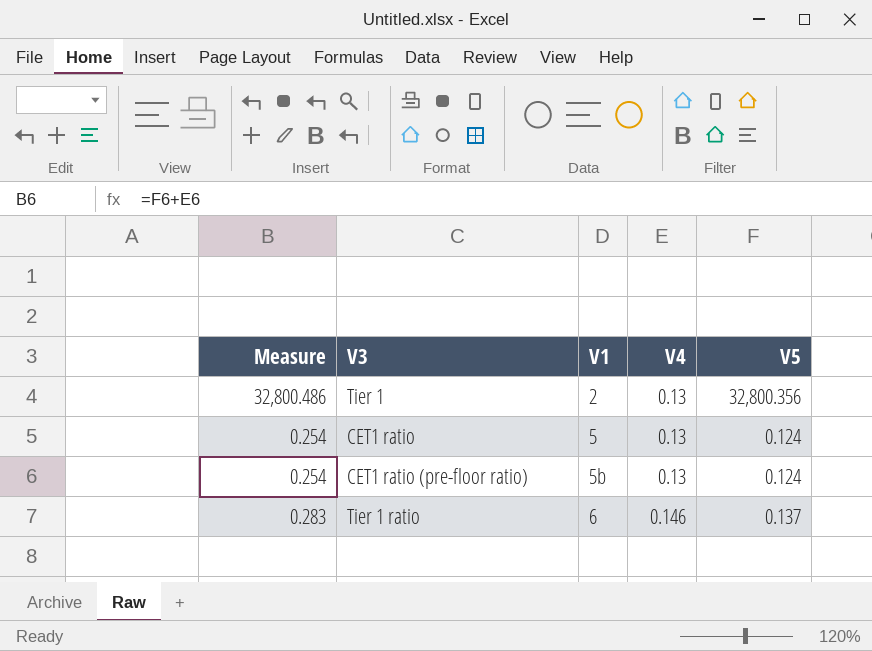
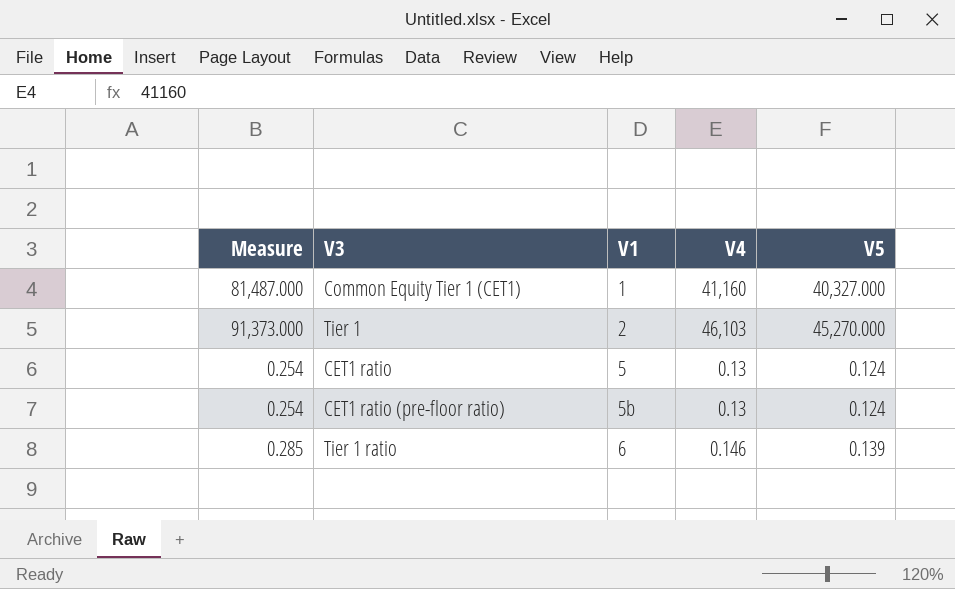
row Common Equity Tier 1 (CET1): none -> 81,487.000 | 1 | 41,160 | 40,327.000
Tier 1 | Measure: 32,800.486 -> 91,373.000
Tier 1 | V4: 0.13 -> 46,103
Tier 1 | V5: 32,800.356 -> 45,270.000
Tier 1 ratio | Measure: 0.283 -> 0.285
Tier 1 ratio | V5: 0.137 -> 0.139

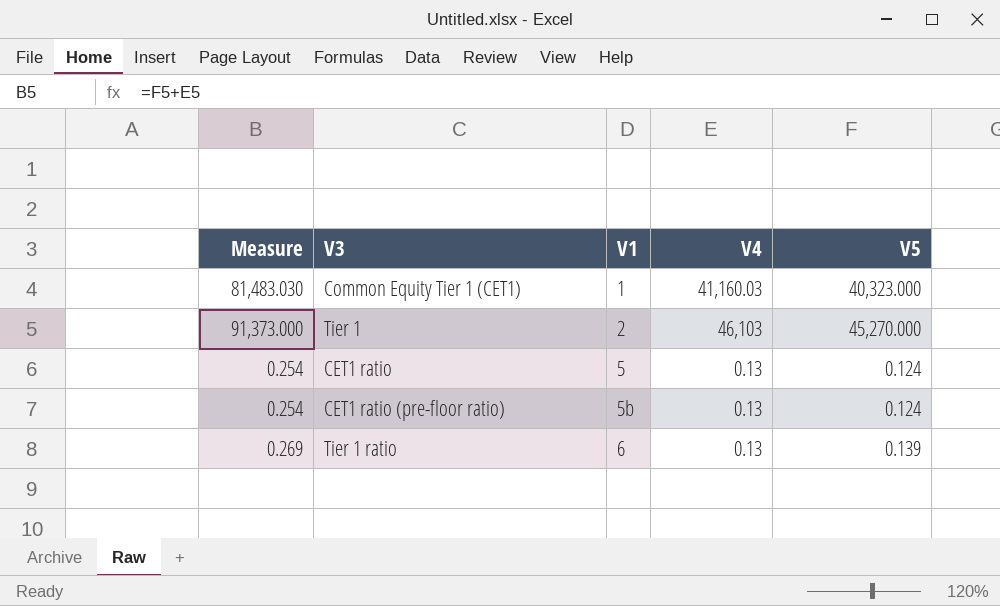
Common Equity Tier 1 (CET1) | Measure: 81,487.000 -> 81,483.030
Common Equity Tier 1 (CET1) | V4: 41,160 -> 41,160.03
Common Equity Tier 1 (CET1) | V5: 40,327.000 -> 40,323.000
Tier 1 ratio | Measure: 0.285 -> 0.269
Tier 1 ratio | V4: 0.146 -> 0.13

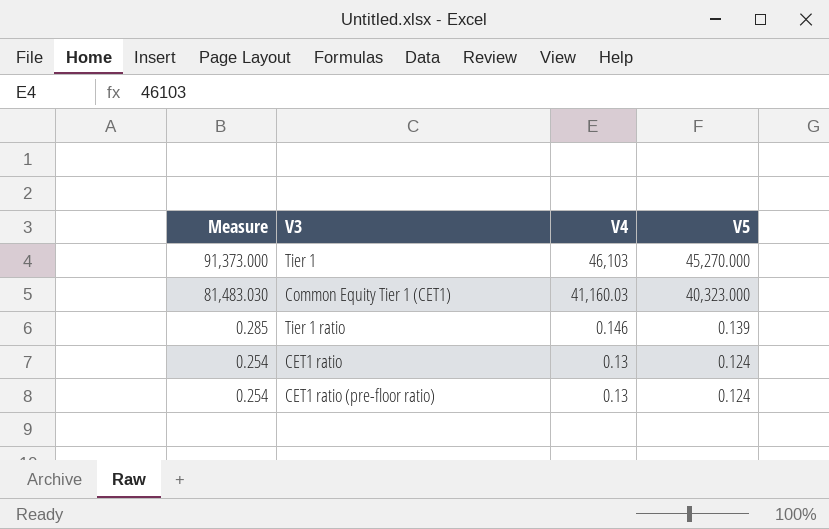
row order: V1 ascending -> Measure descending
column V1 | position: 3 -> none
Tier 1 ratio | Measure: 0.269 -> 0.285
Tier 1 ratio | V4: 0.13 -> 0.146

